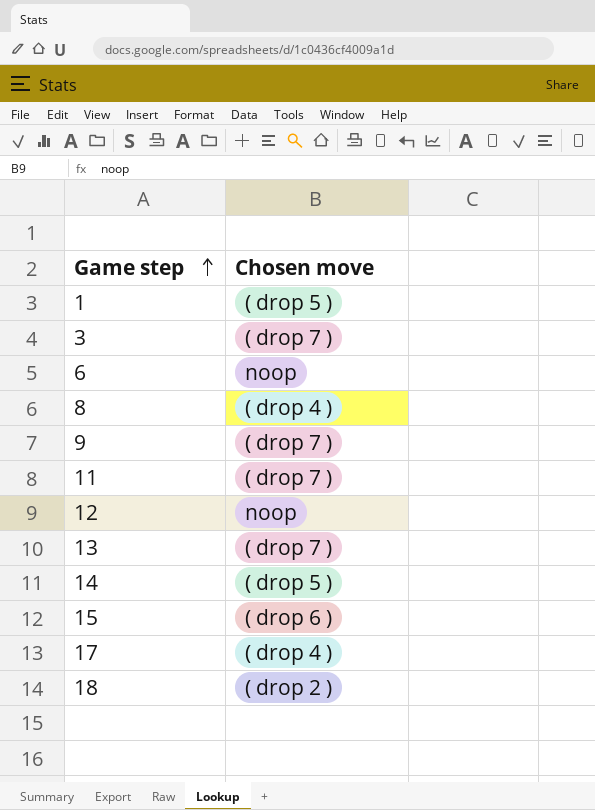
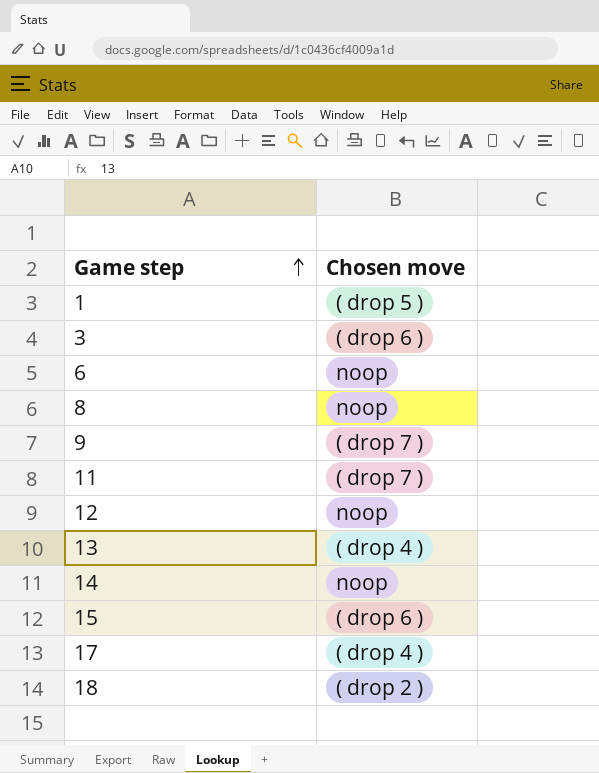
3 | Chosen move: ( drop 7 ) -> ( drop 6 )
8 | Chosen move: ( drop 4 ) -> noop
13 | Chosen move: ( drop 7 ) -> ( drop 4 )
14 | Chosen move: ( drop 5 ) -> noop

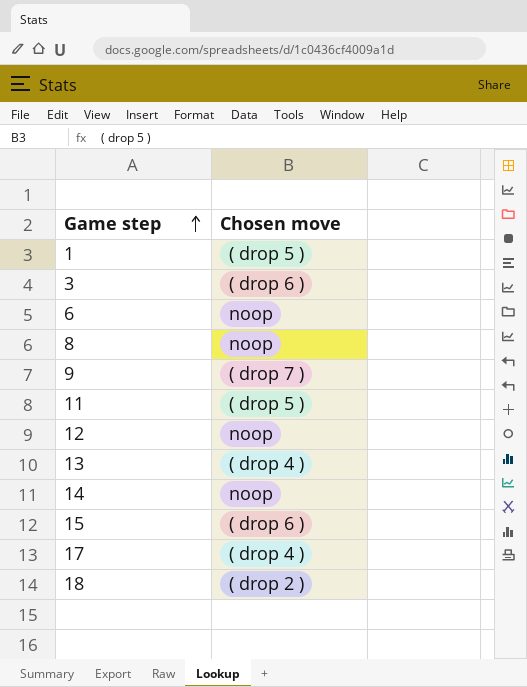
11 | Chosen move: ( drop 7 ) -> ( drop 5 )

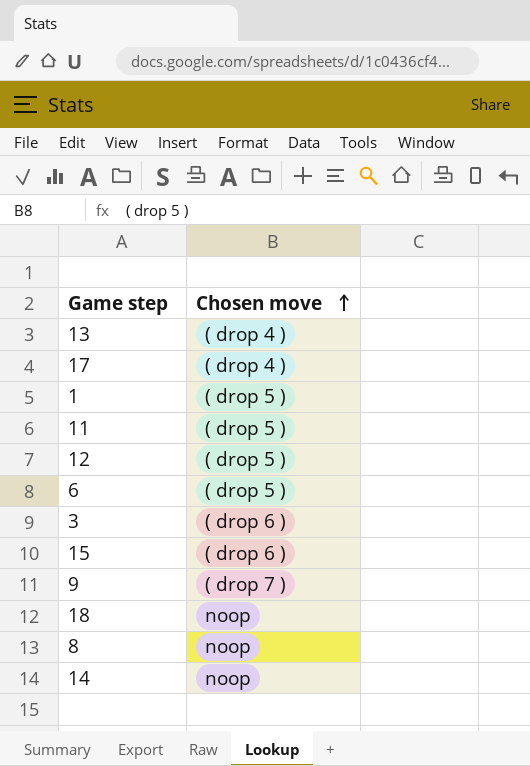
row order: Game step ascending -> Chosen move ascending
12 | Chosen move: noop -> ( drop 5 )
6 | Chosen move: noop -> ( drop 5 )
18 | Chosen move: ( drop 2 ) -> noop

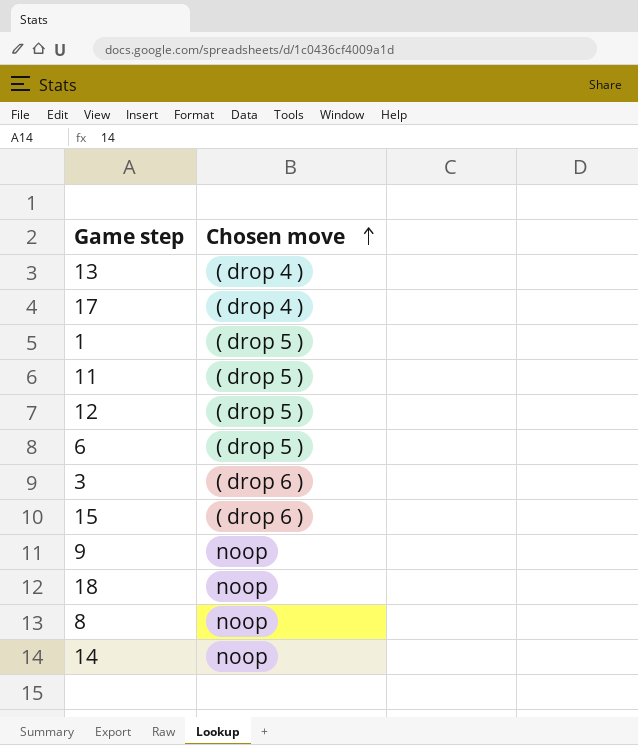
9 | Chosen move: ( drop 7 ) -> noop

